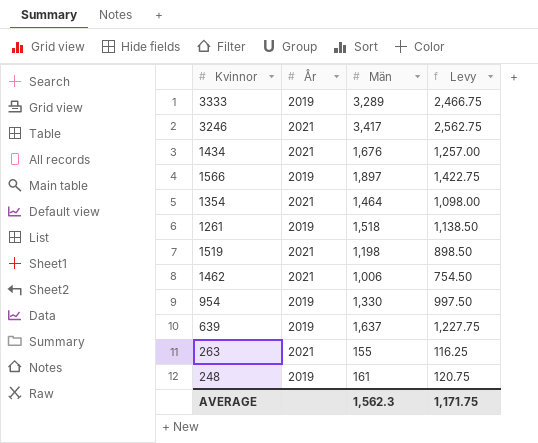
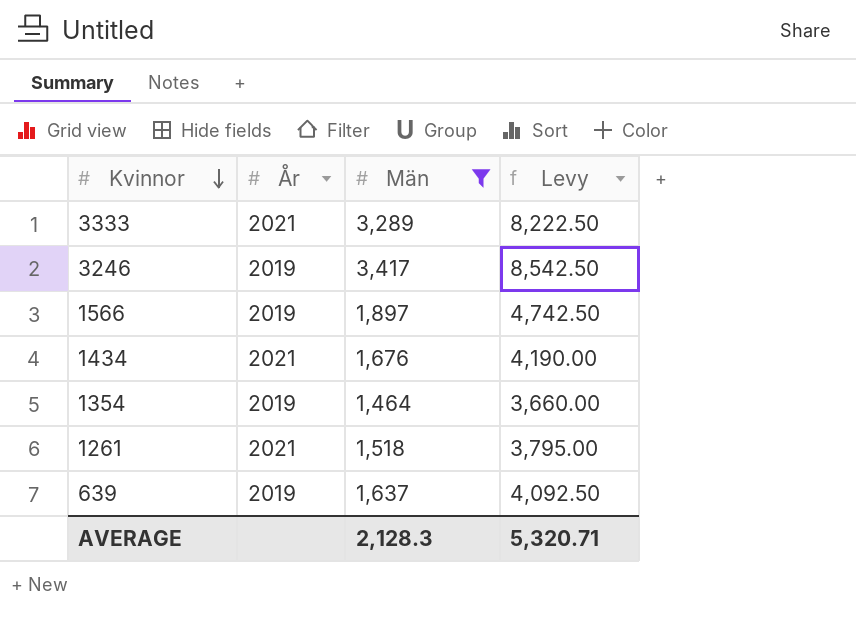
filter: none -> Män >= 1,464
row order: none -> Kvinnor descending
column Levy | formula: [Män] * 0.75 -> [Män] * 2.5
3333 | År: 2019 -> 2021
3246 | År: 2021 -> 2019
1354 | År: 2021 -> 2019
1261 | År: 2019 -> 2021
AVERAGE | Män: 1,562.3 -> 2,128.3
AVERAGE | Levy: 1,171.75 -> 5,320.71

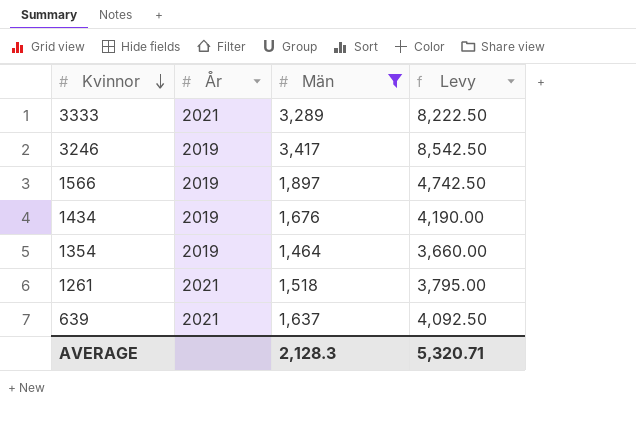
1434 | År: 2021 -> 2019
639 | År: 2019 -> 2021

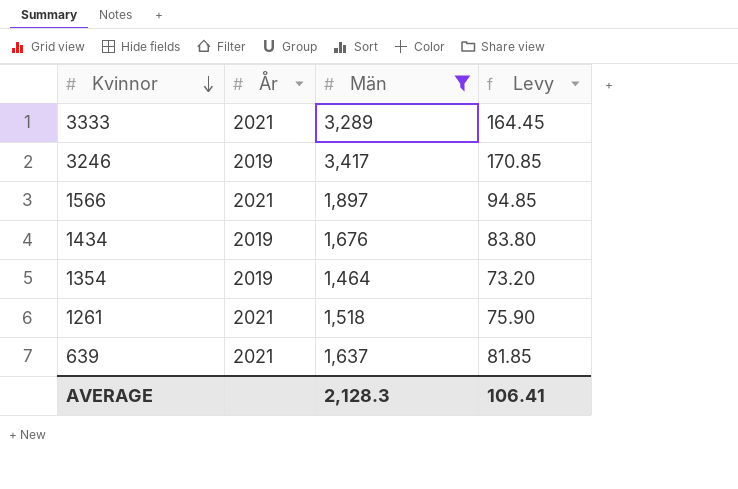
column Levy | formula: [Män] * 2.5 -> [Män] * 0.05
1566 | År: 2019 -> 2021
AVERAGE | Levy: 5,320.71 -> 106.41

